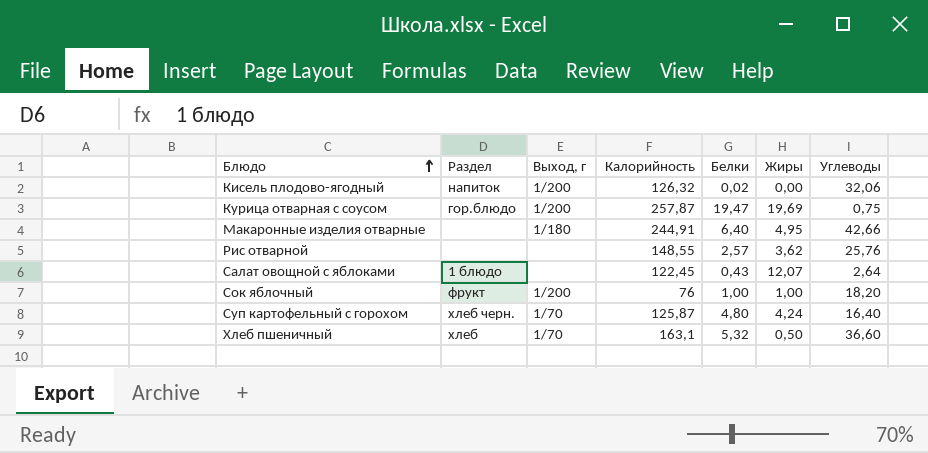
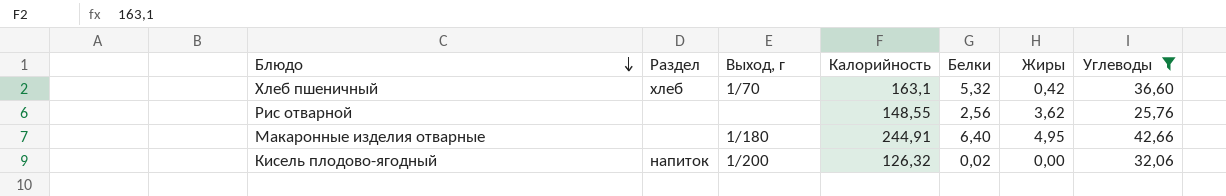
filter: none -> Углеводы >= 25,76
row order: Блюдо ascending -> Блюдо descending
Хлеб пшеничный | Жиры: 0,50 -> 0,42
Рис отварной | Белки: 2,57 -> 2,56

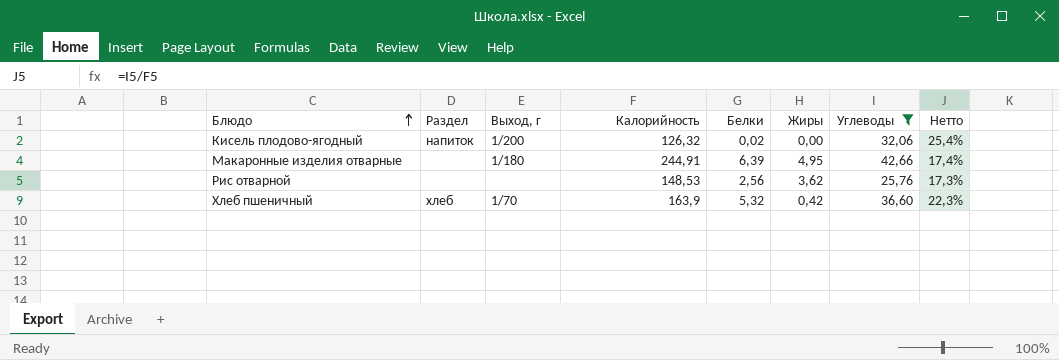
row order: Блюдо descending -> Блюдо ascending
column Нетто | formula: none -> [Углеводы] / [Калорийность]
Макаронные изделия отварные | Белки: 6,40 -> 6,39
Рис отварной | Калорийность: 148,55 -> 148,53
Хлеб пшеничный | Калорийность: 163,1 -> 163,9

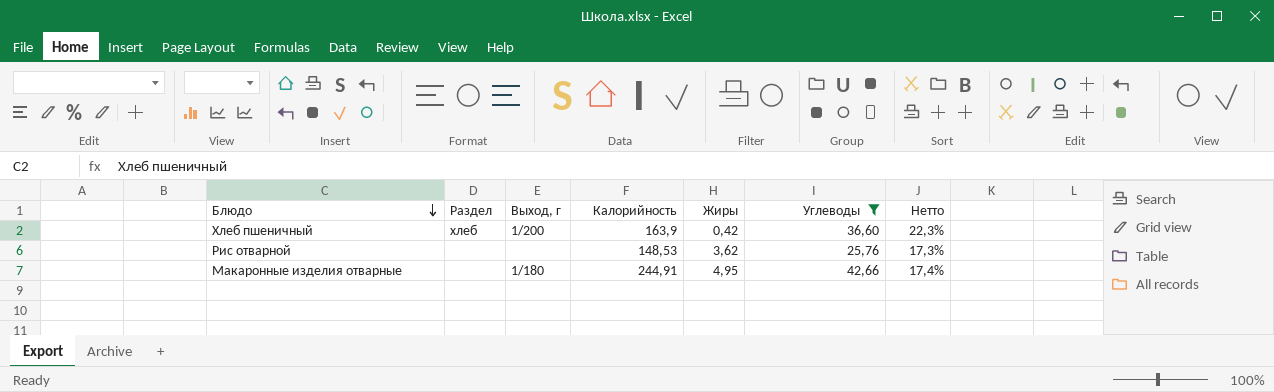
row order: Блюдо ascending -> Блюдо descending
column Белки | position: 5 -> none
row Кисель плодово-ягодный: напиток | 1/200 | 126,32 | 0,02 | 0,00 | 32,06 | 25,4% -> none
Хлеб пшеничный | Выход, г: 1/70 -> 1/200

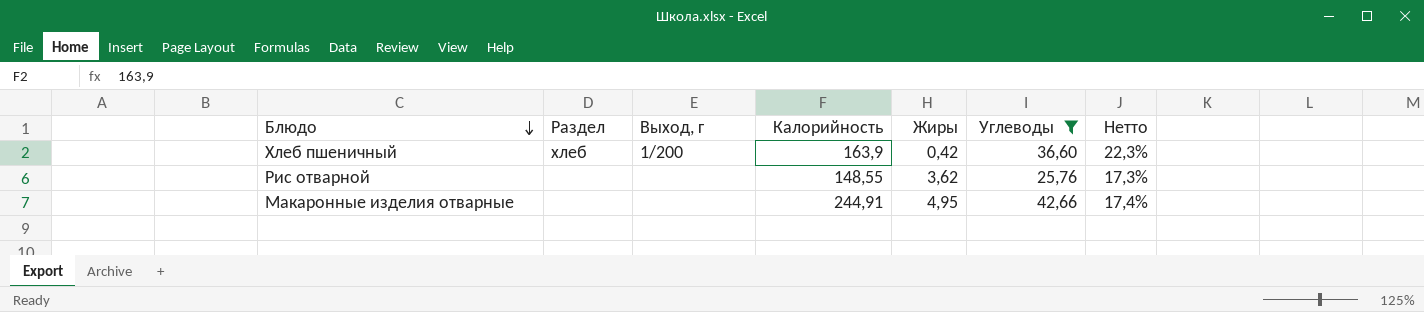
Рис отварной | Калорийность: 148,53 -> 148,55
Макаронные изделия отварные | Выход, г: 1/180 -> none

